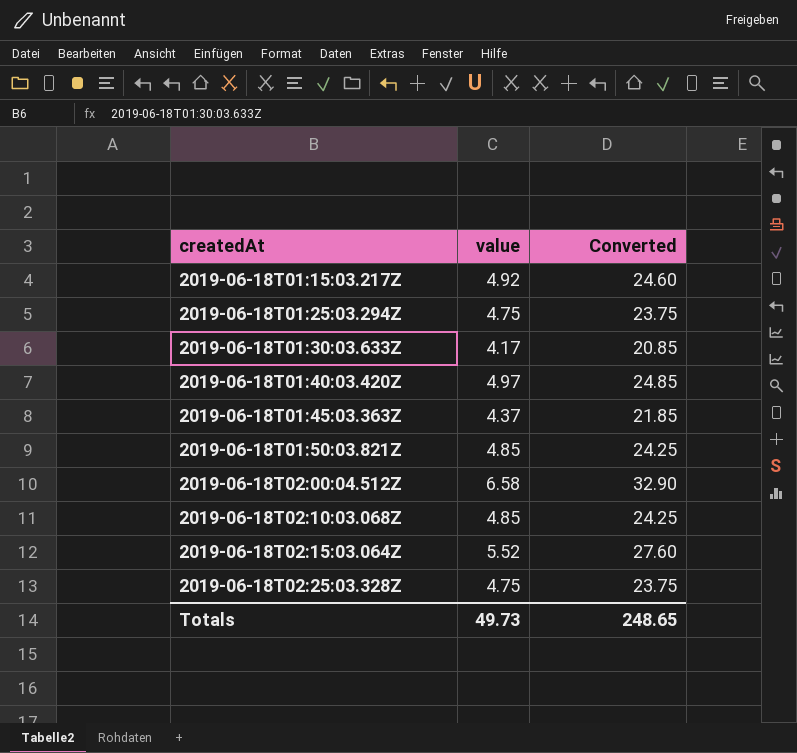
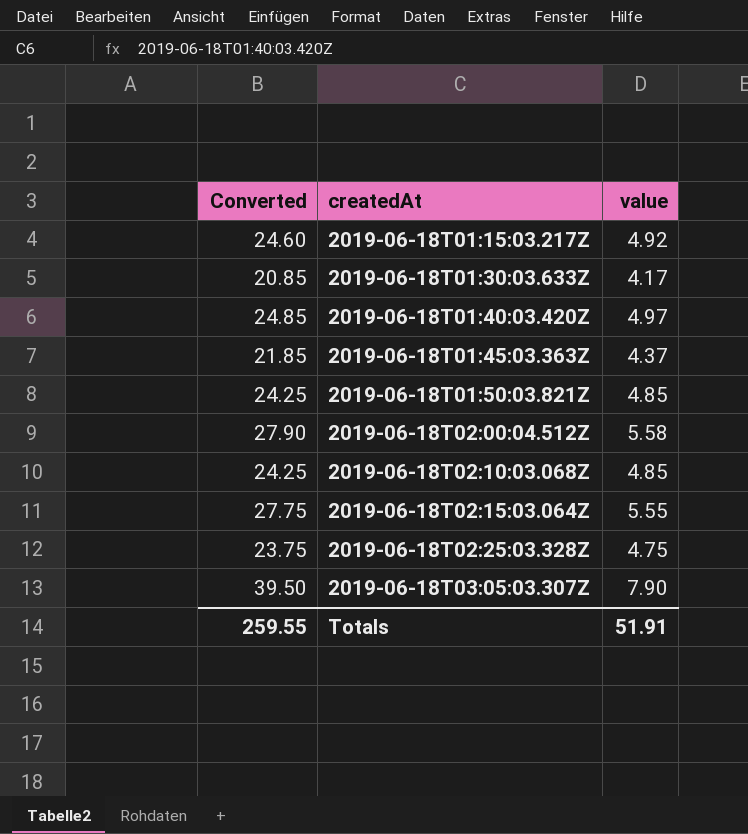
column Converted | position: 3 -> 1
row 2019-06-18T01:25:03.294Z: 4.75 | 23.75 -> none
2019-06-18T02:00:04.512Z | Converted: 32.90 -> 27.90
2019-06-18T02:00:04.512Z | value: 6.58 -> 5.58
2019-06-18T02:15:03.064Z | Converted: 27.60 -> 27.75
2019-06-18T02:15:03.064Z | value: 5.52 -> 5.55
row 2019-06-18T03:05:03.307Z: none -> 39.50 | 7.90
Totals | Converted: 248.65 -> 259.55
Totals | value: 49.73 -> 51.91

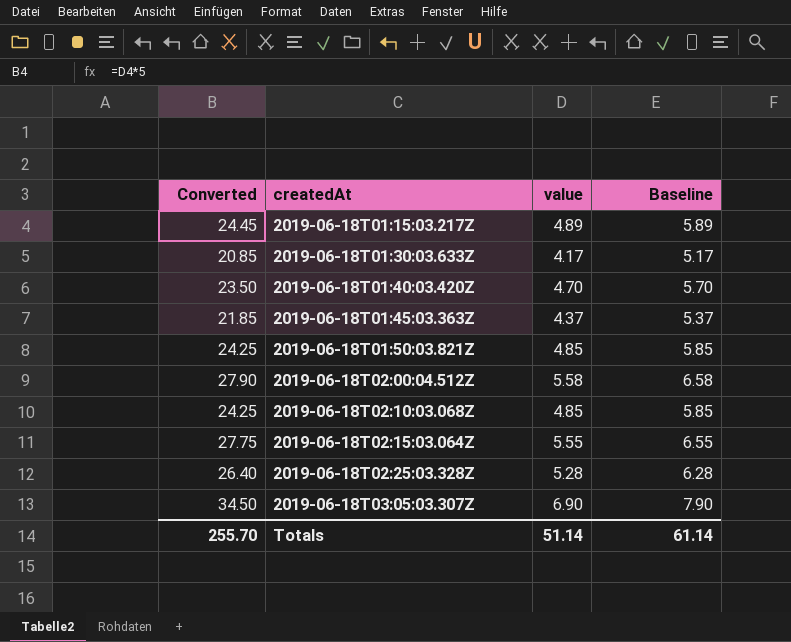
column Baseline | formula: none -> [value] + 1
2019-06-18T01:15:03.217Z | Converted: 24.60 -> 24.45
2019-06-18T01:15:03.217Z | value: 4.92 -> 4.89
2019-06-18T01:40:03.420Z | Converted: 24.85 -> 23.50
2019-06-18T01:40:03.420Z | value: 4.97 -> 4.70
2019-06-18T02:25:03.328Z | Converted: 23.75 -> 26.40
2019-06-18T02:25:03.328Z | value: 4.75 -> 5.28
2019-06-18T03:05:03.307Z | Converted: 39.50 -> 34.50
2019-06-18T03:05:03.307Z | value: 7.90 -> 6.90
Totals | Converted: 259.55 -> 255.70
Totals | value: 51.91 -> 51.14

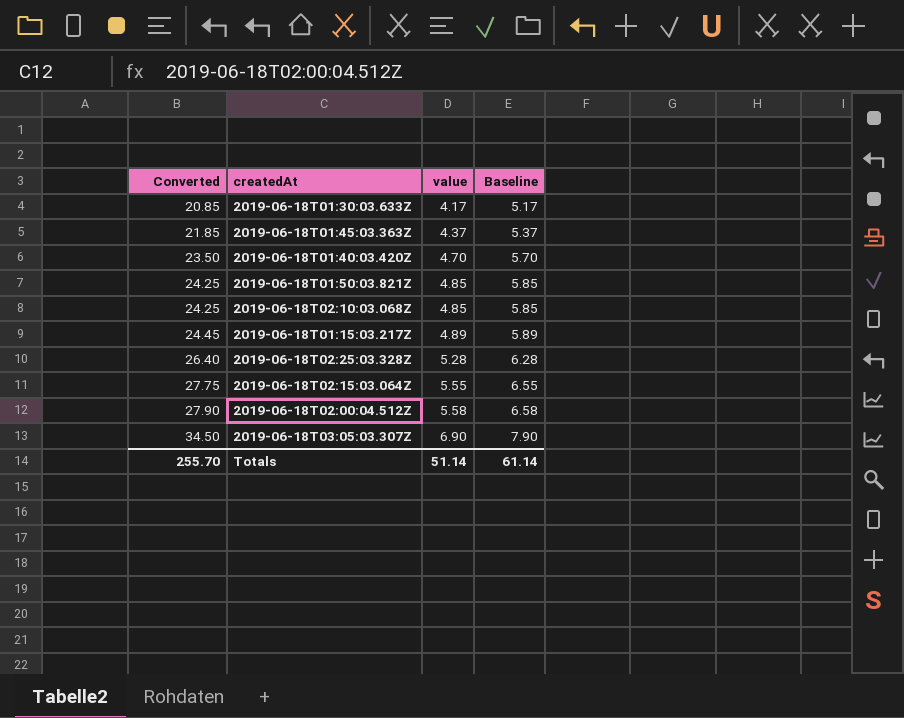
row order: createdAt ascending -> Converted ascending

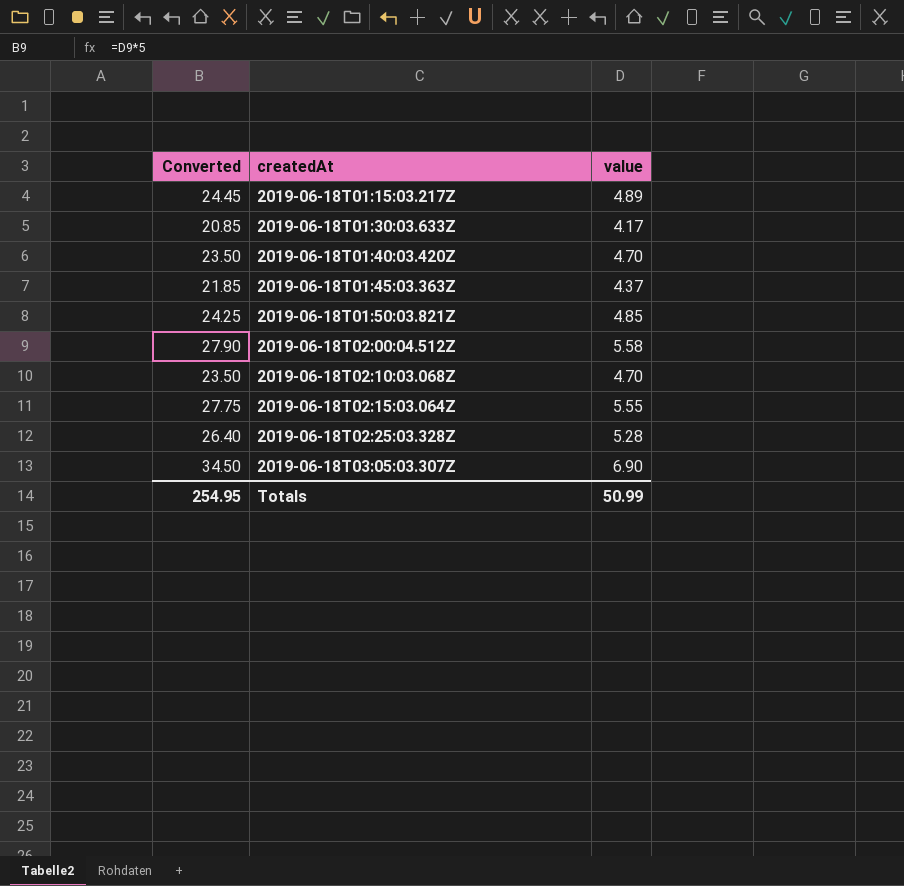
row order: Converted ascending -> createdAt ascending
column Baseline | formula: [value] + 1 -> none
2019-06-18T02:10:03.068Z | Converted: 24.25 -> 23.50
2019-06-18T02:10:03.068Z | value: 4.85 -> 4.70
Totals | Converted: 255.70 -> 254.95
Totals | value: 51.14 -> 50.99

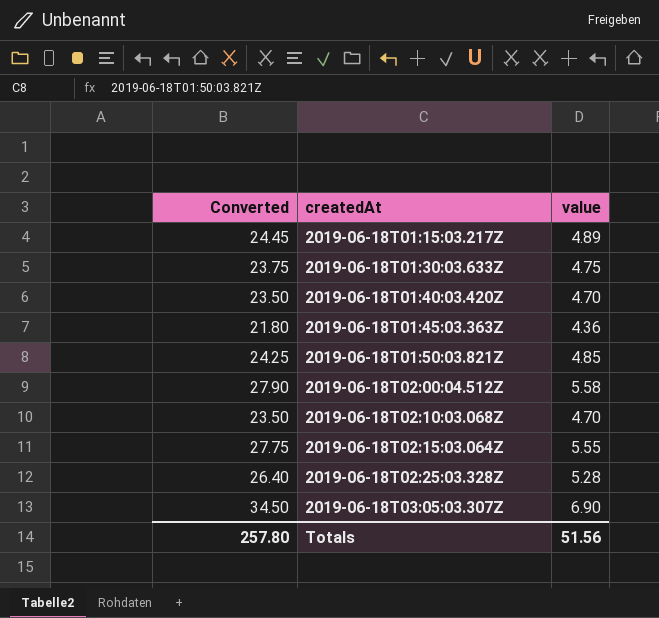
2019-06-18T01:30:03.633Z | Converted: 20.85 -> 23.75
2019-06-18T01:30:03.633Z | value: 4.17 -> 4.75
2019-06-18T01:45:03.363Z | Converted: 21.85 -> 21.80
2019-06-18T01:45:03.363Z | value: 4.37 -> 4.36
Totals | Converted: 254.95 -> 257.80
Totals | value: 50.99 -> 51.56

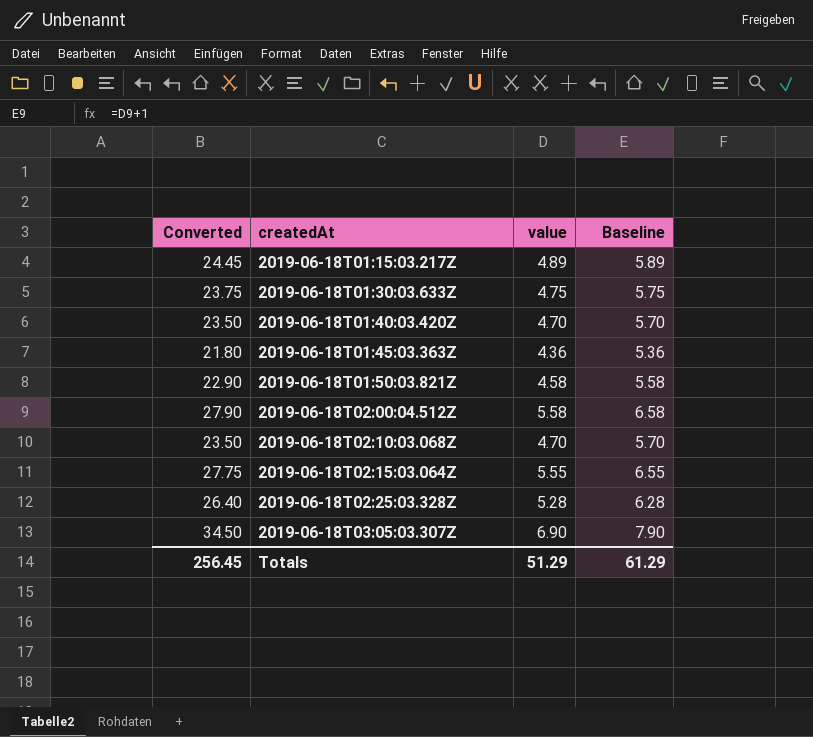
column Baseline | formula: none -> [value] + 1
2019-06-18T01:50:03.821Z | Converted: 24.25 -> 22.90
2019-06-18T01:50:03.821Z | value: 4.85 -> 4.58
Totals | Converted: 257.80 -> 256.45
Totals | value: 51.56 -> 51.29

